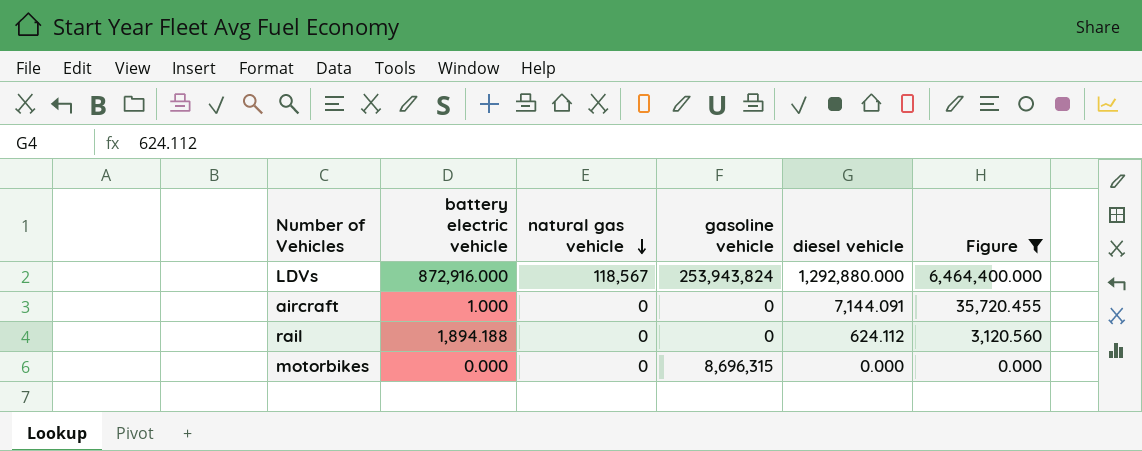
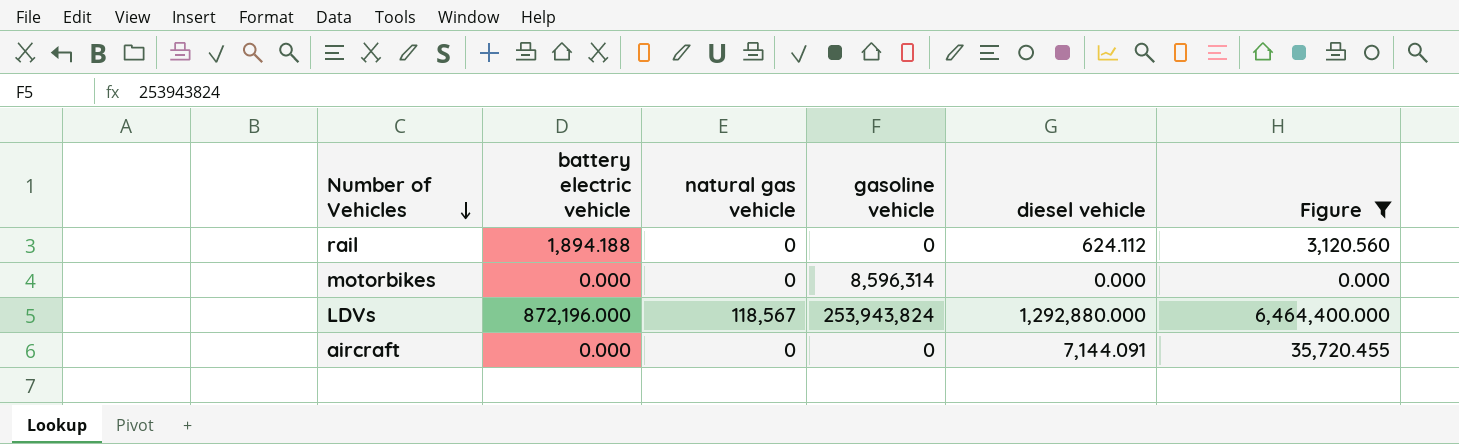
row order: natural gas vehicle descending -> Number of Vehicles descending
motorbikes | gasoline vehicle: 8,696,315 -> 8,596,314
LDVs | battery electric vehicle: 872,916.000 -> 872,196.000
aircraft | battery electric vehicle: 1.000 -> 0.000

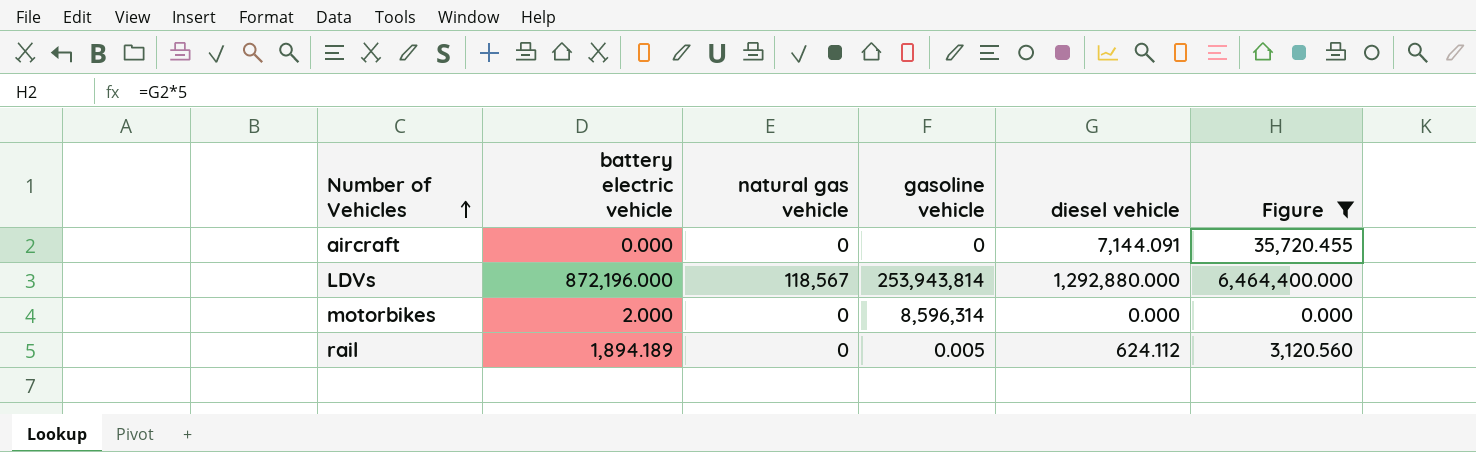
row order: Number of Vehicles descending -> Number of Vehicles ascending
LDVs | gasoline vehicle: 253,943,824 -> 253,943,814
motorbikes | battery electric vehicle: 0.000 -> 2.000
rail | battery electric vehicle: 1,894.188 -> 1,894.189
rail | gasoline vehicle: 0 -> 0.005

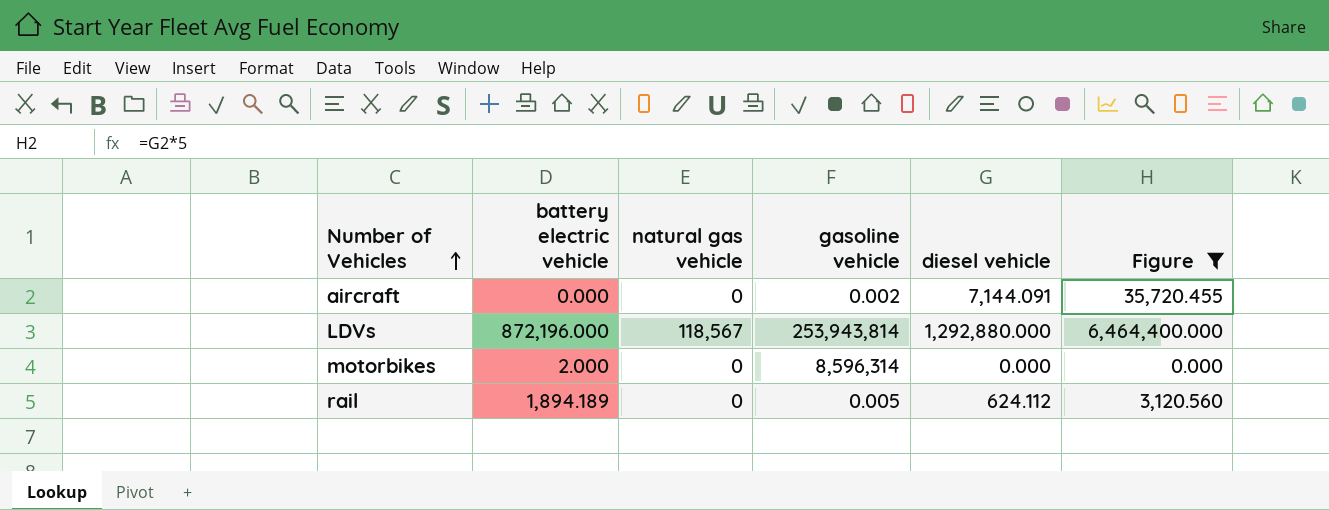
aircraft | gasoline vehicle: 0 -> 0.002

